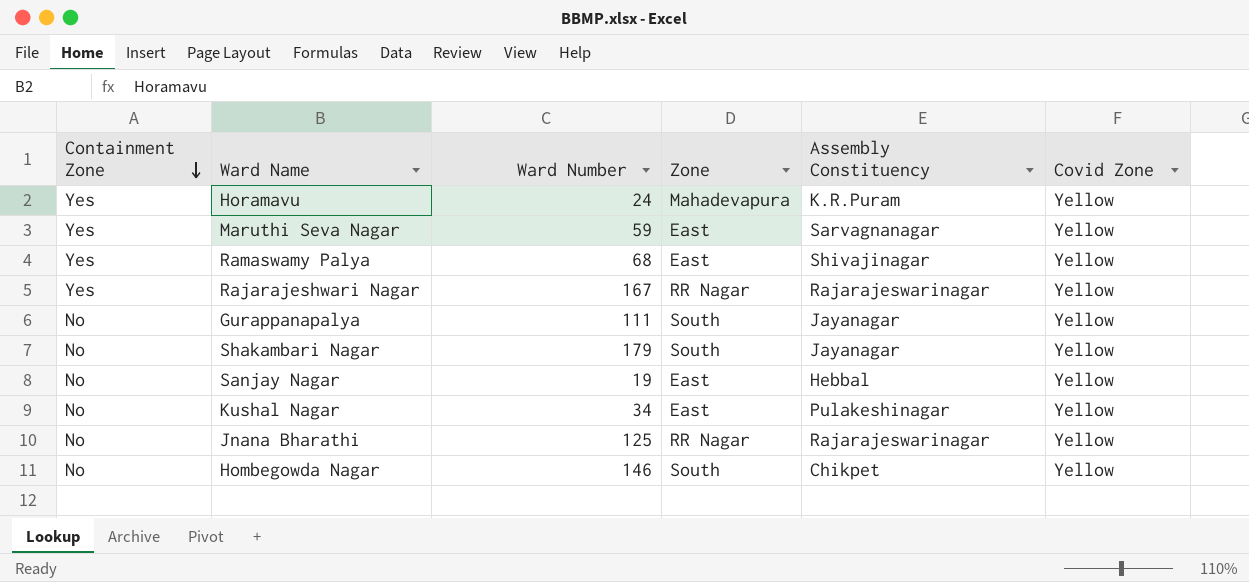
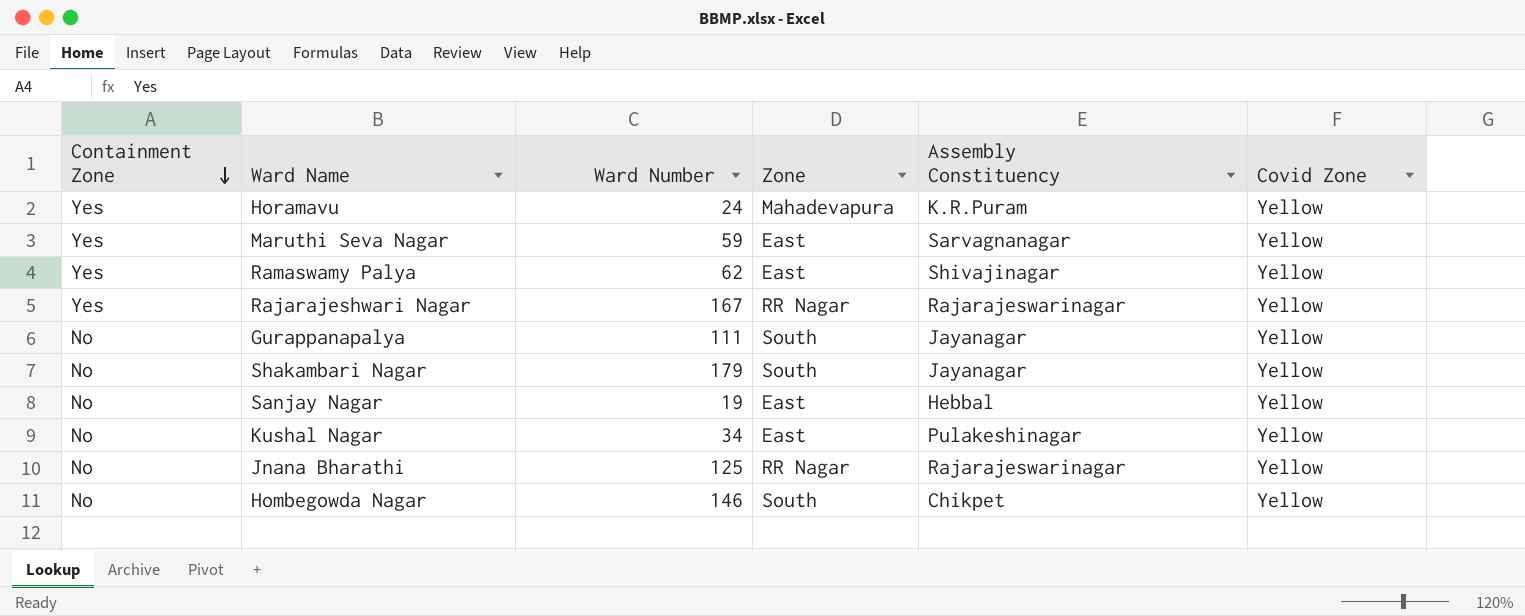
Ramaswamy Palya | Ward Number: 68 -> 62

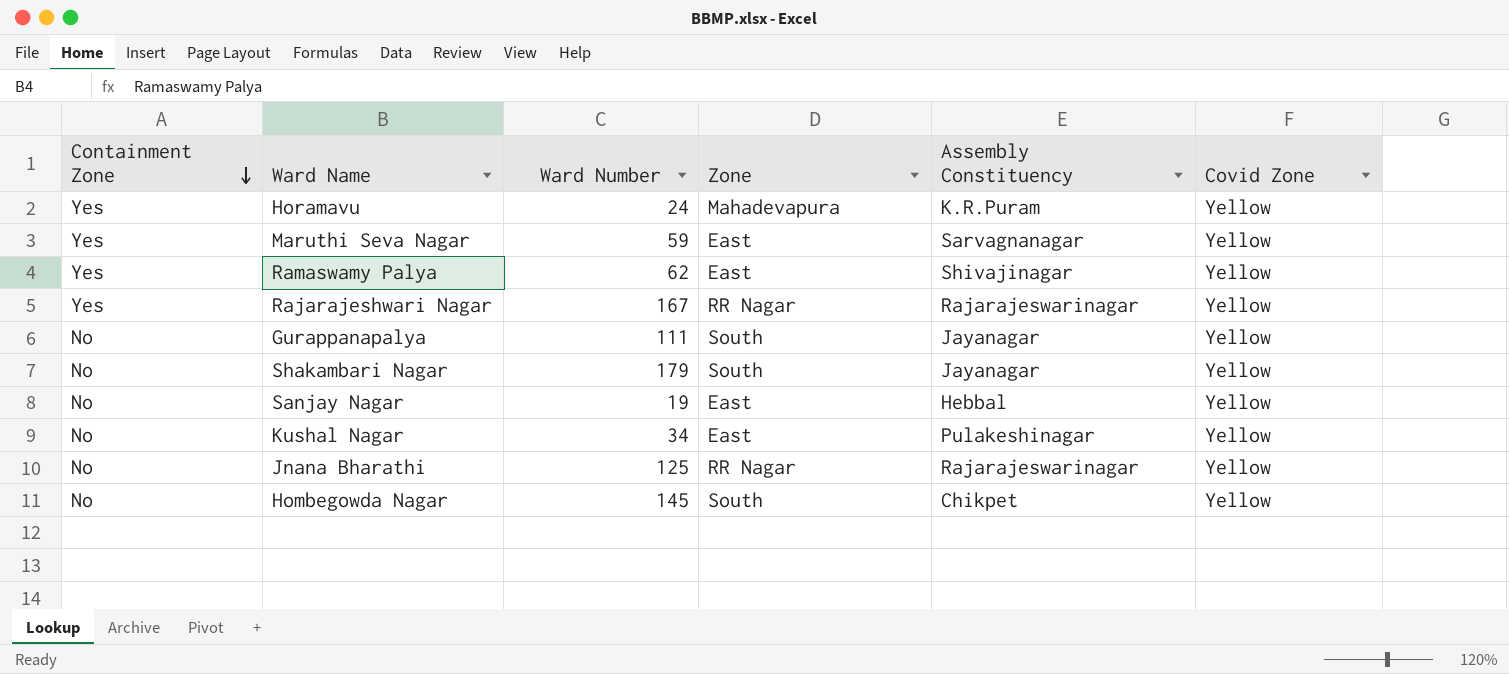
Hombegowda Nagar | Ward Number: 146 -> 145

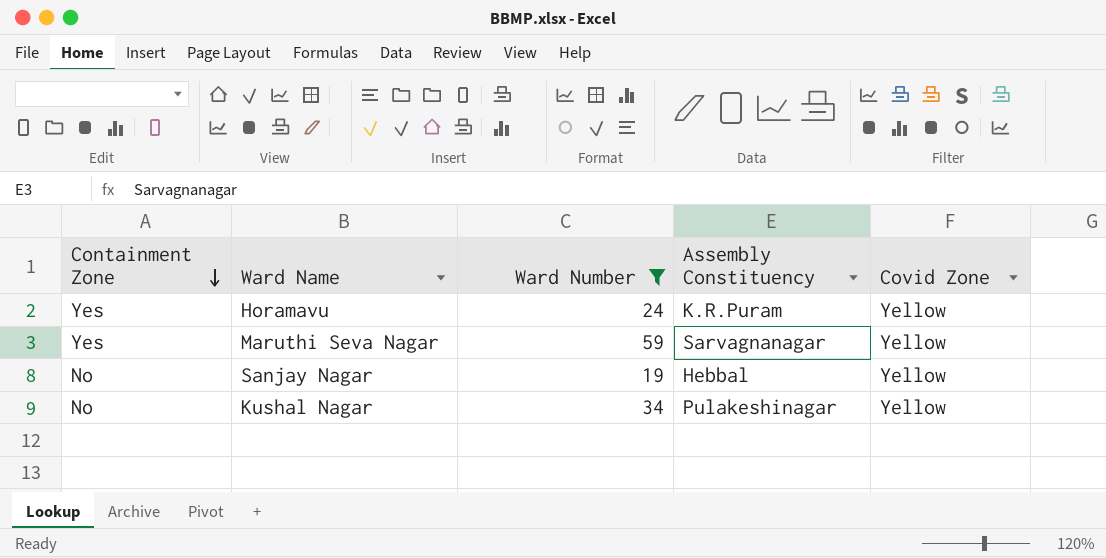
filter: none -> Ward Number <= 59
column Zone | position: 4 -> none

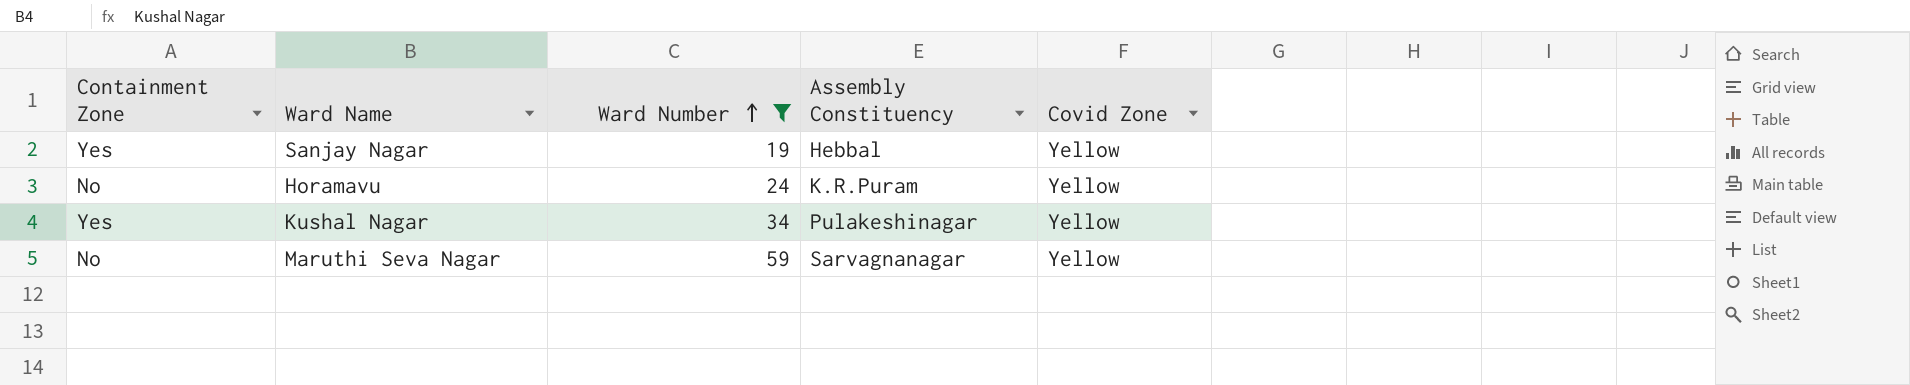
row order: Containment Zone descending -> Ward Number ascending
Sanjay Nagar | Containment Zone: No -> Yes
Horamavu | Containment Zone: Yes -> No
Kushal Nagar | Containment Zone: No -> Yes
Maruthi Seva Nagar | Containment Zone: Yes -> No

